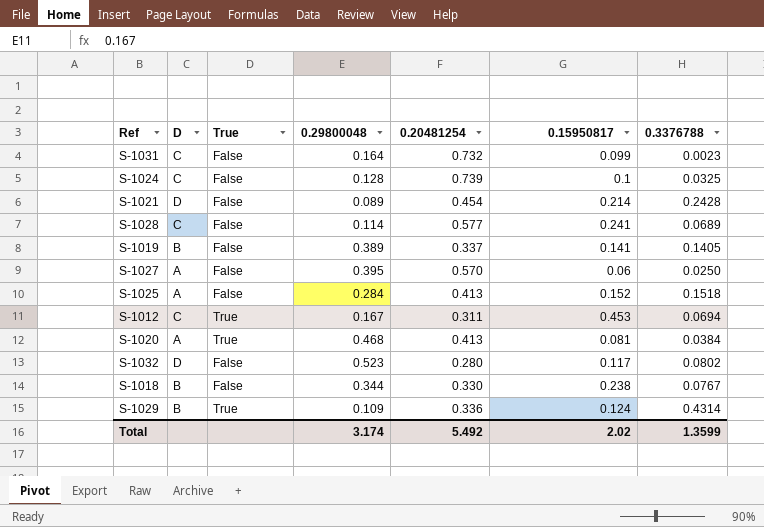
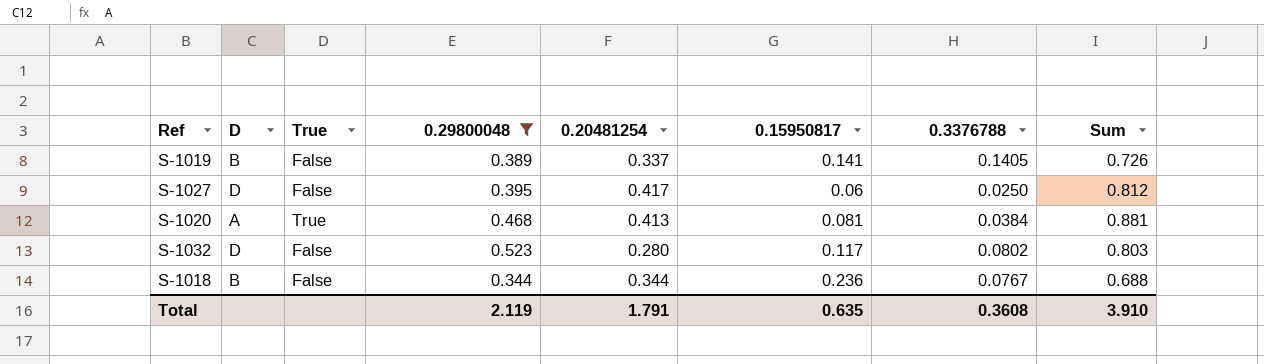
filter: none -> 0.29800048 >= 0.344
column Sum | formula: none -> [0.29800048] + [0.20481254]
S-1027 | D: A -> D
S-1027 | 0.20481254: 0.570 -> 0.417
S-1018 | 0.20481254: 0.330 -> 0.344
S-1018 | 0.15950817: 0.238 -> 0.236
Total | 0.29800048: 3.174 -> 2.119
Total | 0.20481254: 5.492 -> 1.791
Total | 0.15950817: 2.02 -> 0.635
Total | 0.3376788: 1.3599 -> 0.3608

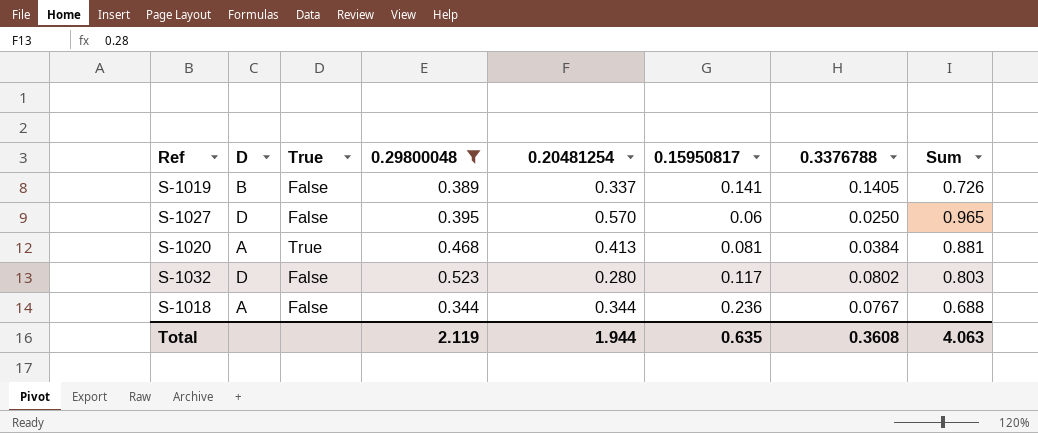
S-1027 | 0.20481254: 0.417 -> 0.570
S-1027 | Sum: 0.812 -> 0.965
S-1018 | D: B -> A
Total | 0.20481254: 1.791 -> 1.944
Total | Sum: 3.910 -> 4.063

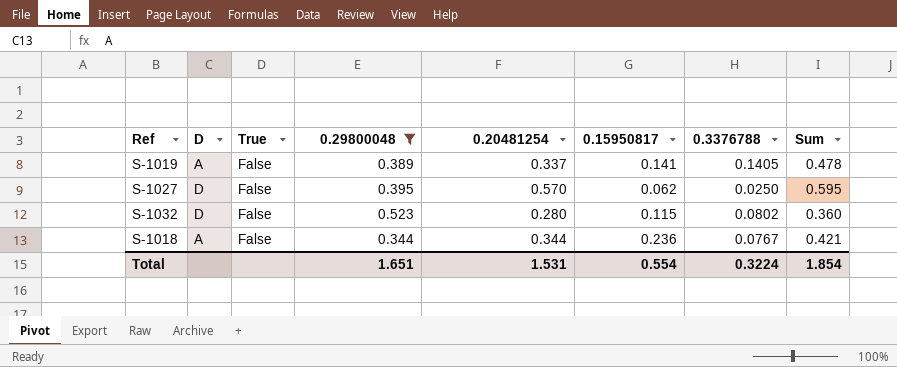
column Sum | formula: [0.29800048] + [0.20481254] -> [0.20481254] + [0.3376788]
row S-1020: A | True | 0.468 | 0.413 | 0.081 | 0.0384 | 0.881 -> none
S-1019 | D: B -> A
S-1027 | 0.15950817: 0.06 -> 0.062
S-1032 | 0.15950817: 0.117 -> 0.115
Total | 0.29800048: 2.119 -> 1.651
Total | 0.20481254: 1.944 -> 1.531
Total | 0.15950817: 0.635 -> 0.554
Total | 0.3376788: 0.3608 -> 0.3224
Total | Sum: 4.063 -> 1.854

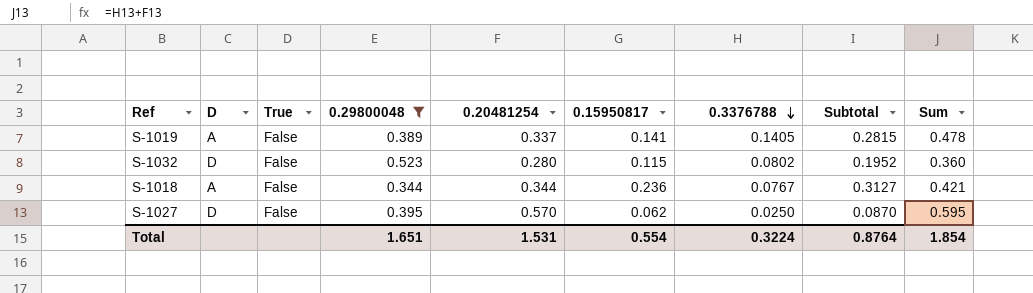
row order: none -> 0.3376788 descending
column Subtotal | formula: none -> [0.15950817] + [0.3376788]

